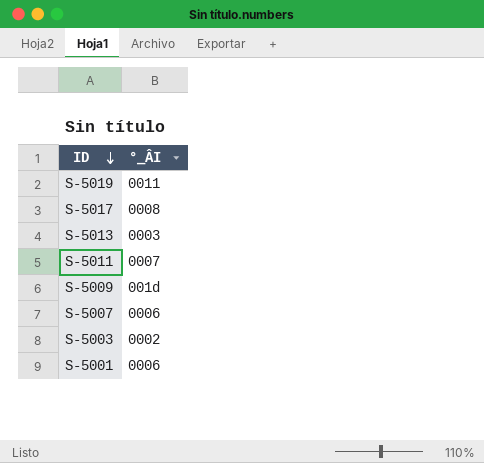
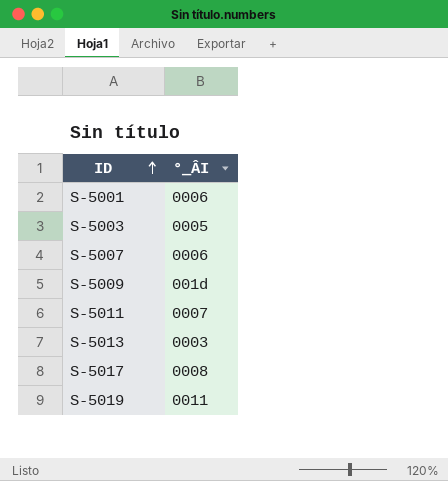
row order: ID descending -> ID ascending
S-5003 | °_ÂI: 0002 -> 0005

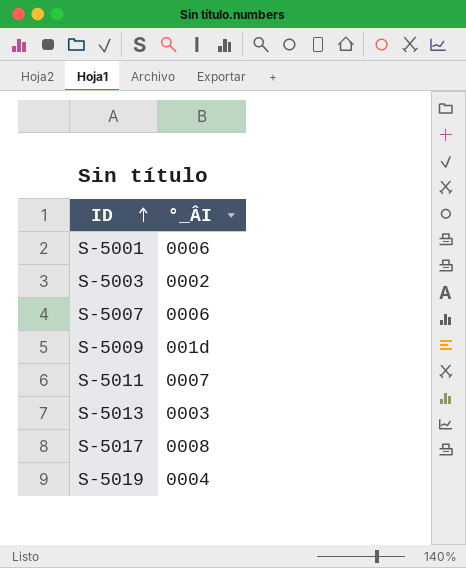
S-5003 | °_ÂI: 0005 -> 0002
S-5019 | °_ÂI: 0011 -> 0004

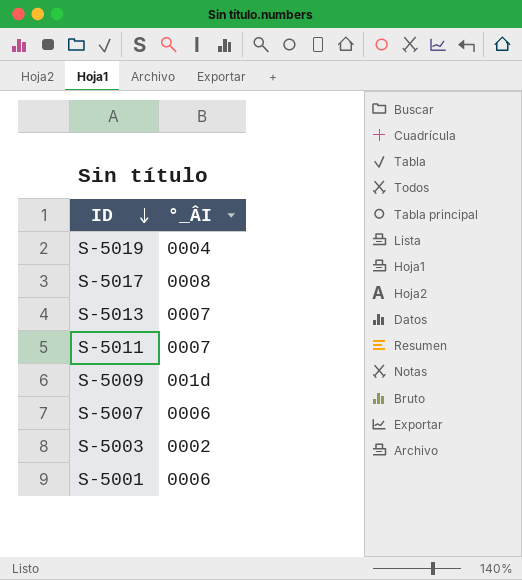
row order: ID ascending -> ID descending
S-5013 | °_ÂI: 0003 -> 0007

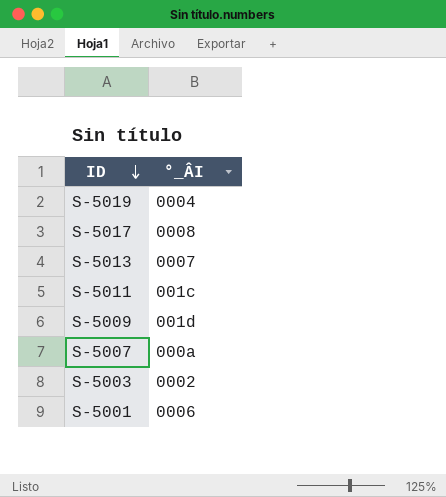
S-5011 | °_ÂI: 0007 -> 001c
S-5007 | °_ÂI: 0006 -> 000a

